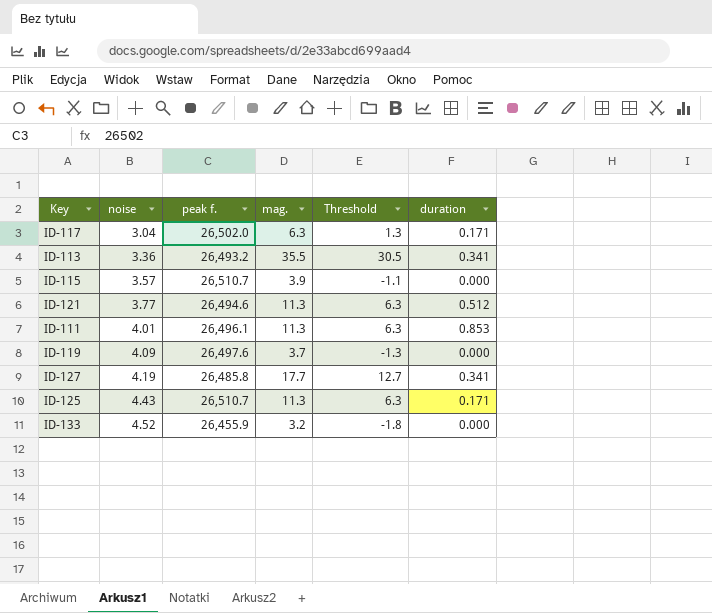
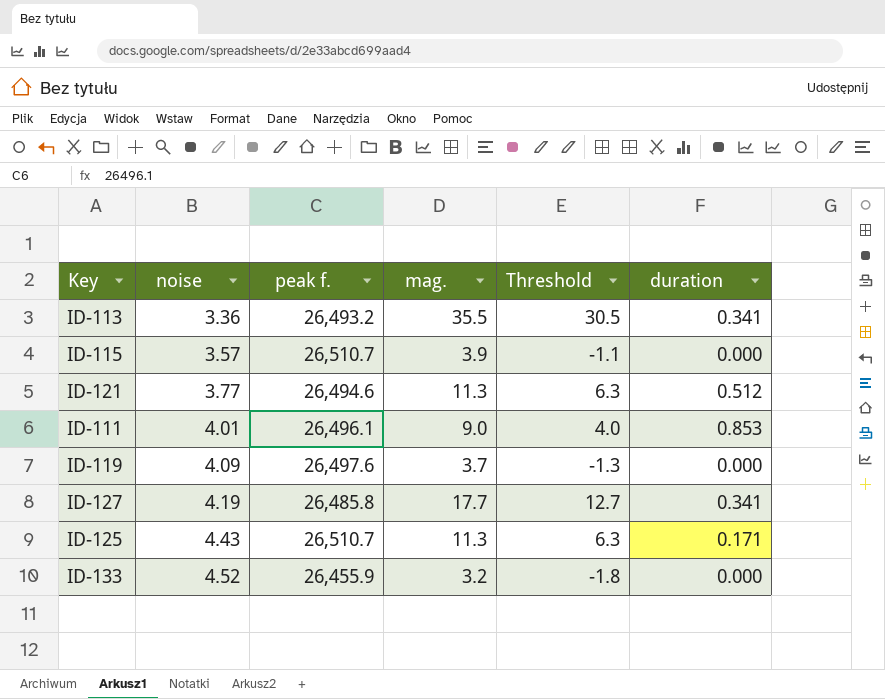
row ID-117: 3.04 | 26,502.0 | 6.3 | 1.3 | 0.171 -> none
ID-111 | mag.: 11.3 -> 9.0
ID-111 | Threshold: 6.3 -> 4.0

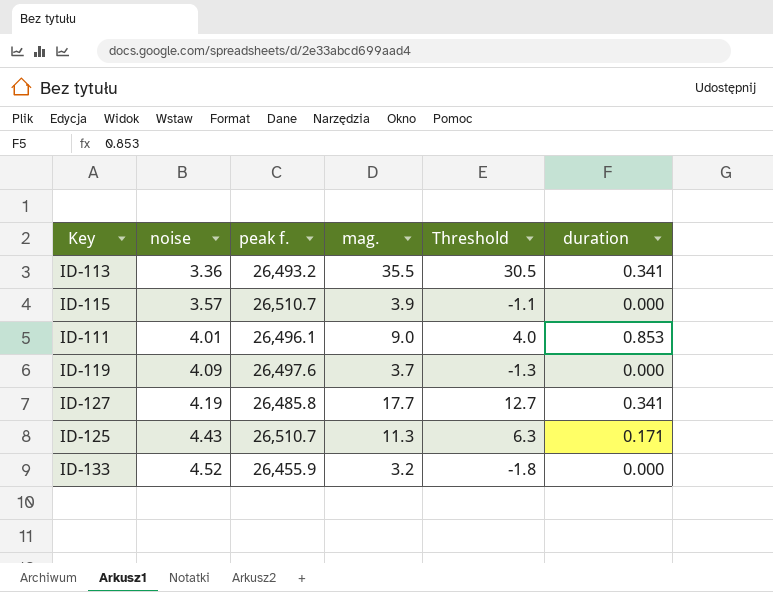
row ID-121: 3.77 | 26,494.6 | 11.3 | 6.3 | 0.512 -> none

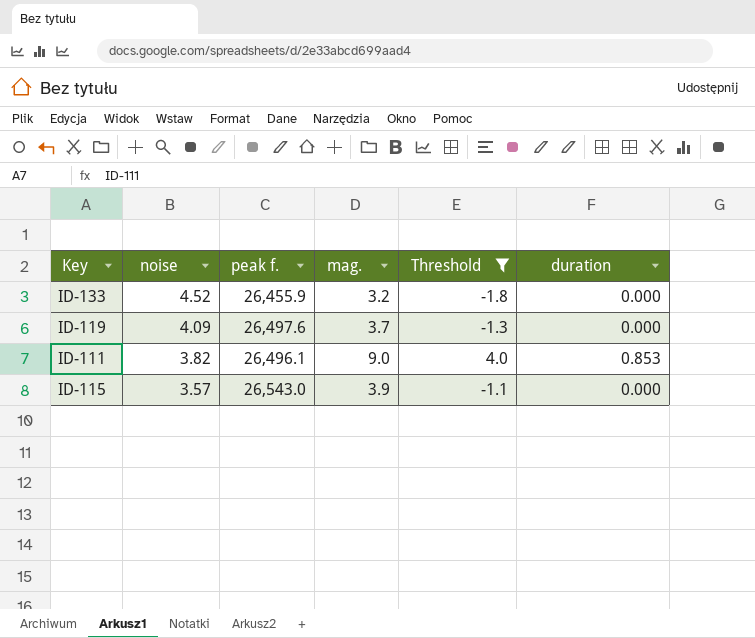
filter: none -> Threshold <= 4.0
row order: noise ascending -> noise descending
ID-111 | noise: 4.01 -> 3.82
ID-115 | peak f.: 26,510.7 -> 26,543.0

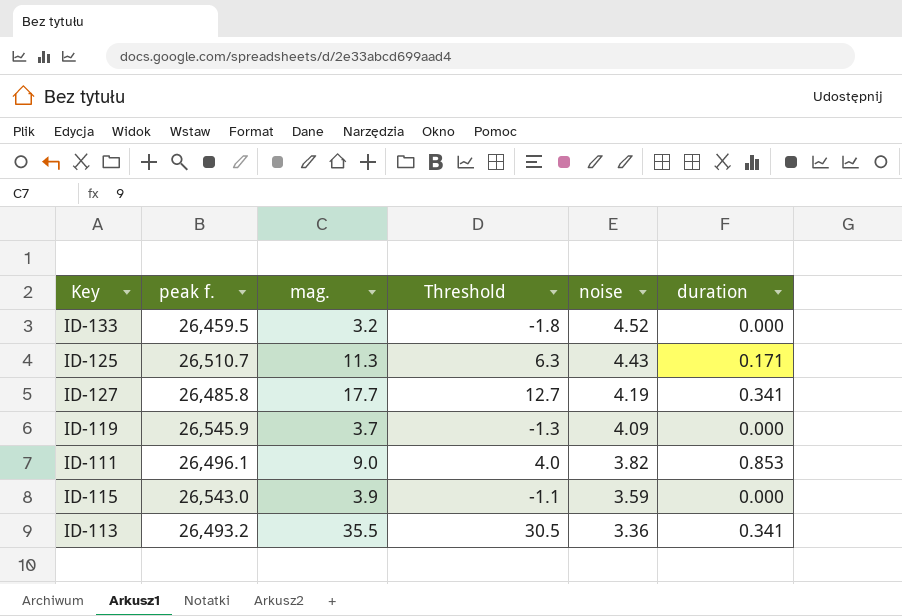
filter: Threshold <= 4.0 -> none
column noise | position: 2 -> 5
ID-133 | peak f.: 26,455.9 -> 26,459.5
ID-119 | peak f.: 26,497.6 -> 26,545.9
ID-115 | noise: 3.57 -> 3.59

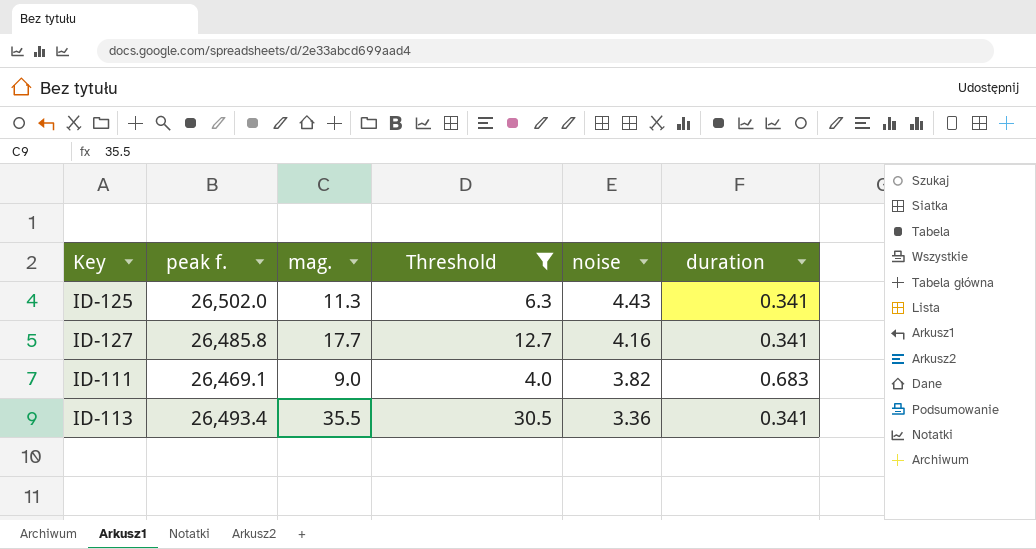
filter: none -> Threshold >= 4.0
ID-125 | peak f.: 26,510.7 -> 26,502.0
ID-125 | duration: 0.171 -> 0.341
ID-127 | noise: 4.19 -> 4.16
ID-111 | peak f.: 26,496.1 -> 26,469.1
ID-111 | duration: 0.853 -> 0.683
ID-113 | peak f.: 26,493.2 -> 26,493.4

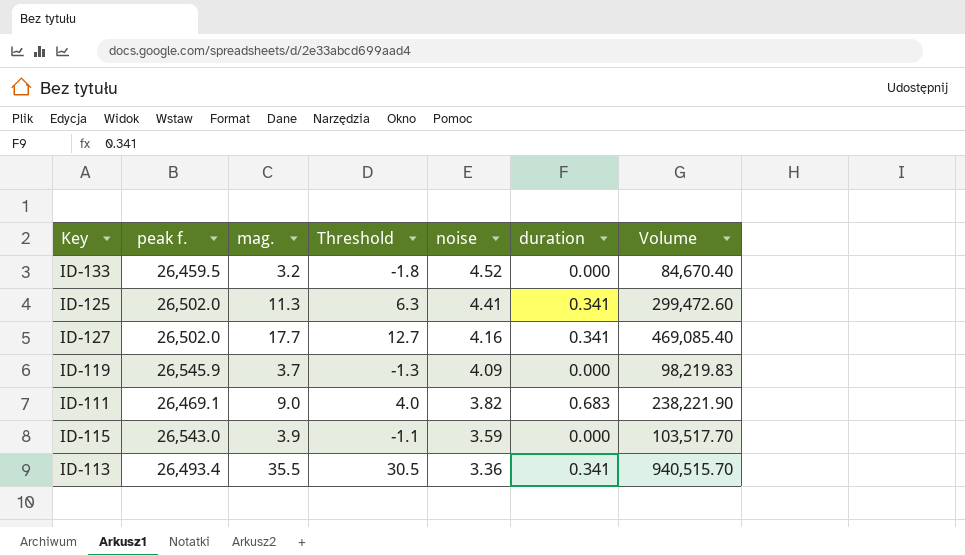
filter: Threshold >= 4.0 -> none
column Volume | formula: none -> [peak f.] * [mag.]
ID-125 | noise: 4.43 -> 4.41
ID-127 | peak f.: 26,485.8 -> 26,502.0

